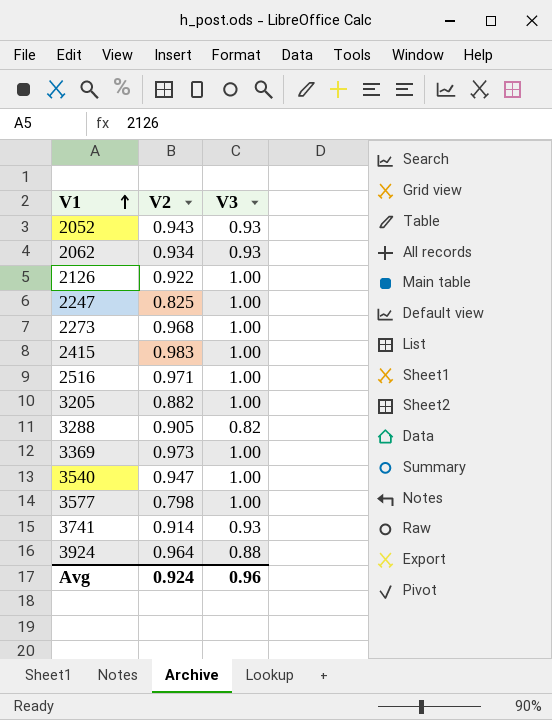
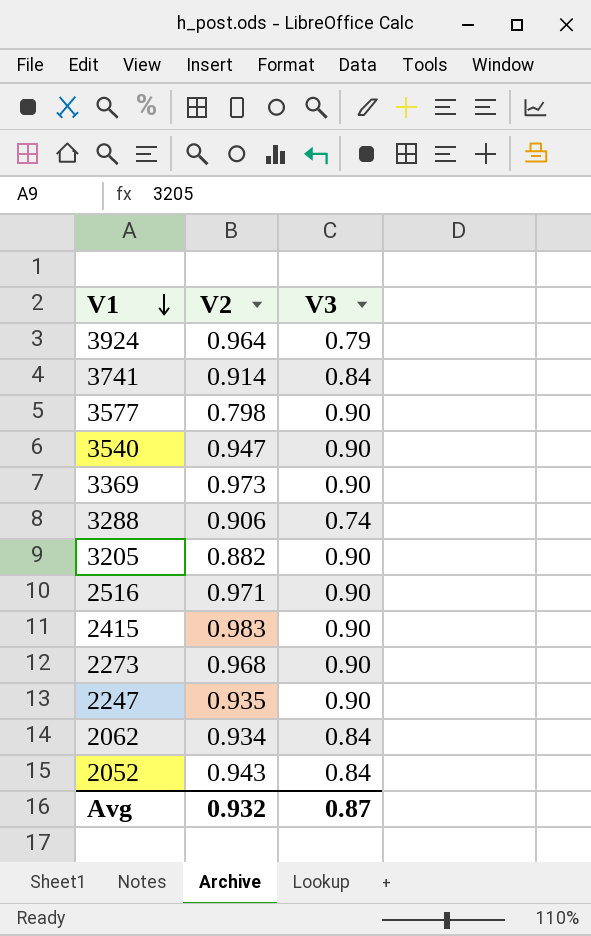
row order: V1 ascending -> V1 descending
row 2126: 0.922 | 1.00 -> none
3924 | V3: 0.88 -> 0.79
3741 | V3: 0.93 -> 0.84
3577 | V3: 1.00 -> 0.90
3540 | V3: 1.00 -> 0.90
3369 | V3: 1.00 -> 0.90
3288 | V2: 0.905 -> 0.906
3288 | V3: 0.82 -> 0.74
3205 | V3: 1.00 -> 0.90
2516 | V3: 1.00 -> 0.90
2415 | V3: 1.00 -> 0.90
2273 | V3: 1.00 -> 0.90
2247 | V2: 0.825 -> 0.935
2247 | V3: 1.00 -> 0.90
2062 | V3: 0.93 -> 0.84
2052 | V3: 0.93 -> 0.84
Avg | V2: 0.924 -> 0.932
Avg | V3: 0.96 -> 0.87

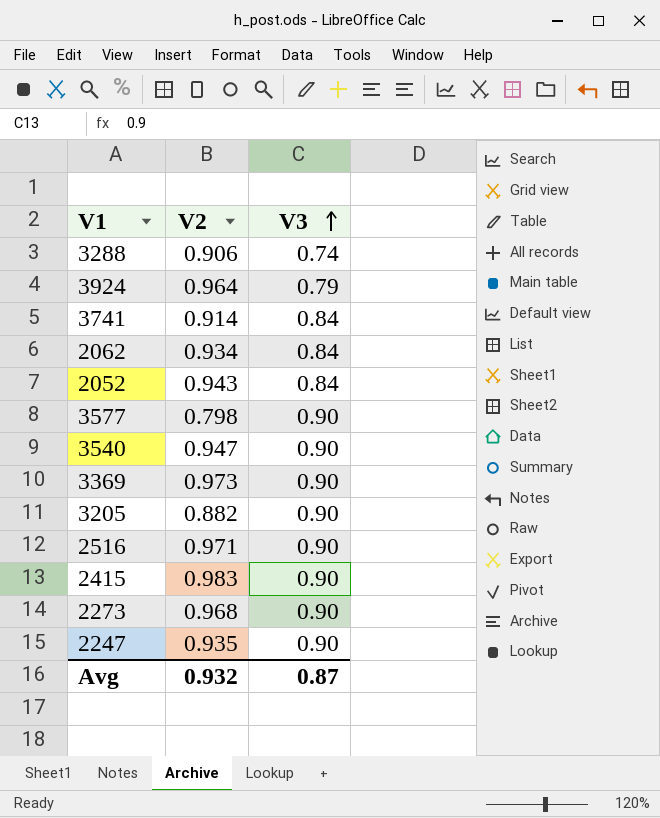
row order: V1 descending -> V3 ascending

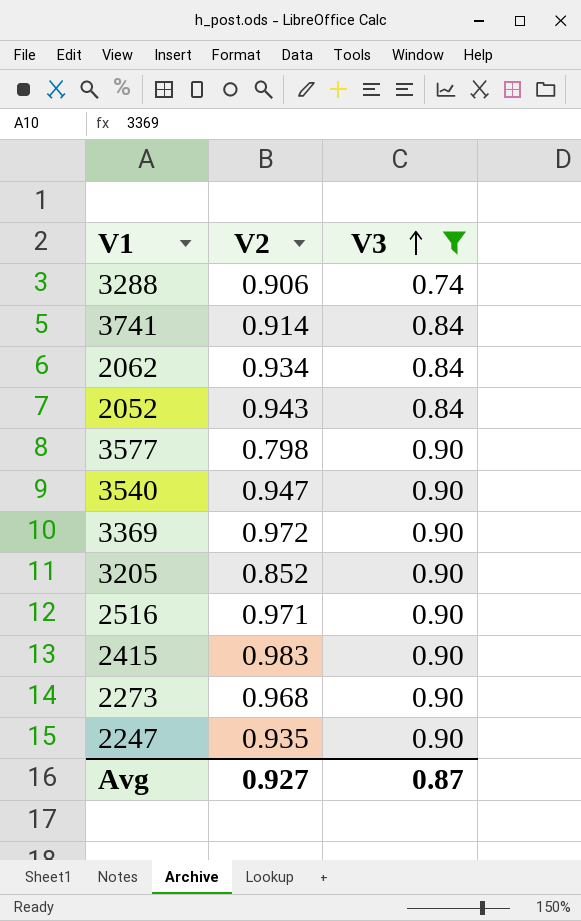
filter: none -> V3 != 0.79
3369 | V2: 0.973 -> 0.972
3205 | V2: 0.882 -> 0.852
Avg | V2: 0.932 -> 0.927

